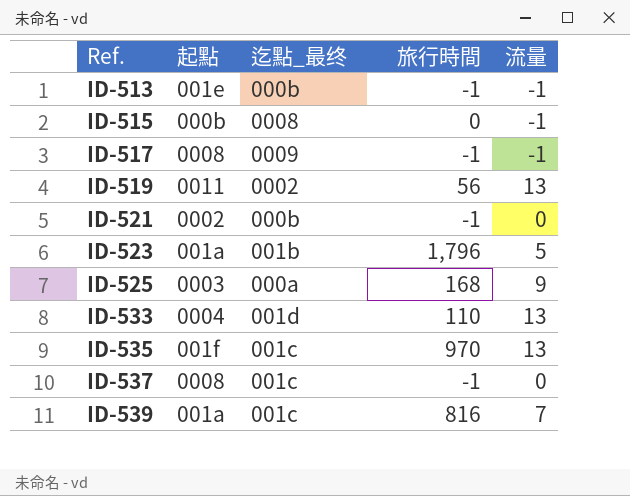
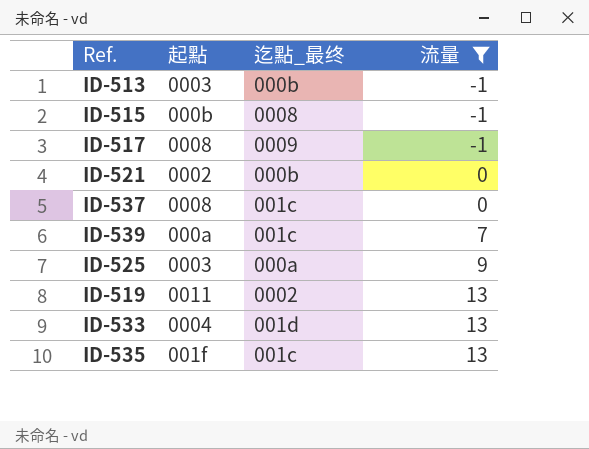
filter: none -> 流量 != 5
row order: Ref. ascending -> 流量 ascending
column 旅行時間 | position: 4 -> none
ID-513 | 起點: 001e -> 0003
ID-539 | 起點: 001a -> 000a

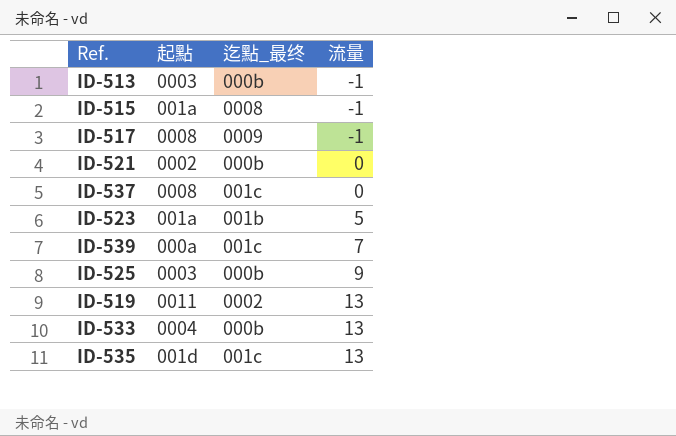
filter: 流量 != 5 -> none
ID-515 | 起點: 000b -> 001a
ID-525 | 迄點_最终: 000a -> 000b
ID-533 | 迄點_最终: 001d -> 000b
ID-535 | 起點: 001f -> 001d

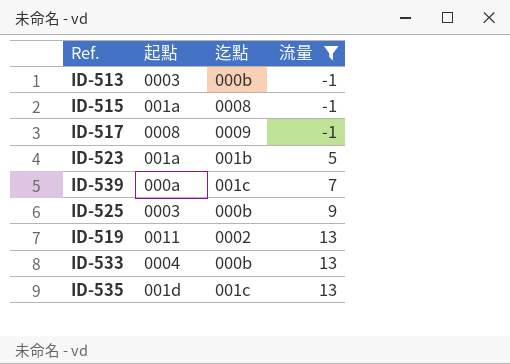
filter: none -> 流量 != 0
column name: 迄點_最终 -> 迄點

